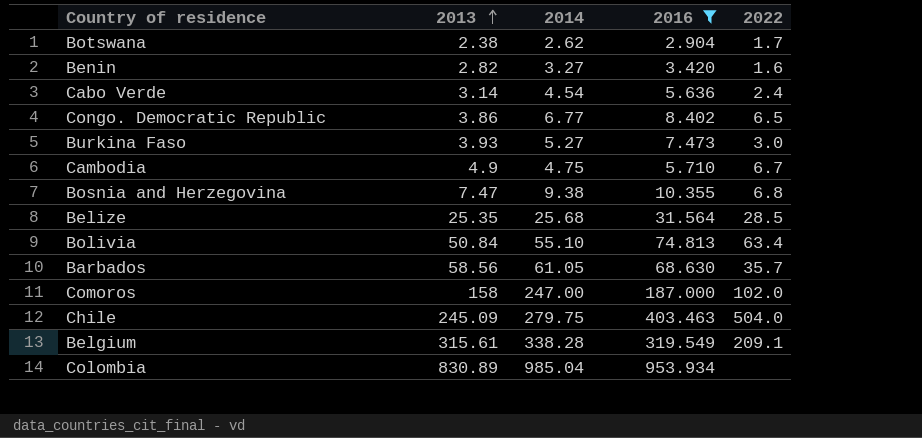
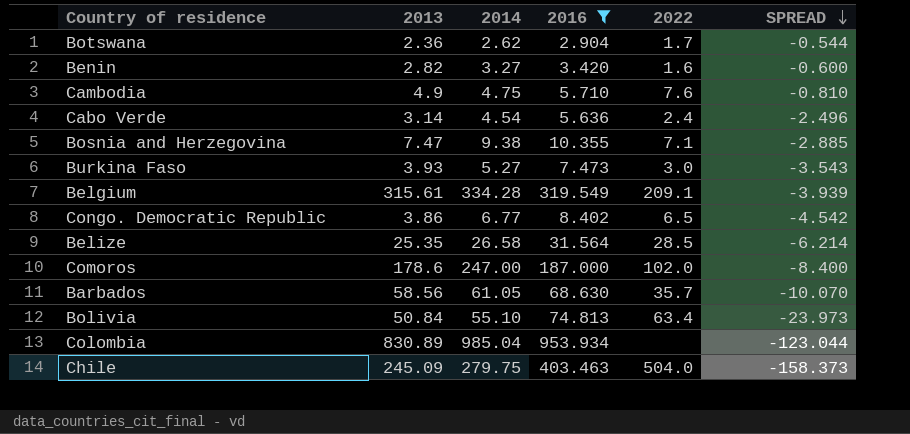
row order: 2013 ascending -> SPREAD descending
column SPREAD | formula: none -> [2013] - [2016]
Botswana | 2013: 2.38 -> 2.36
Cambodia | 2022: 6.7 -> 7.6
Bosnia and Herzegovina | 2022: 6.8 -> 7.1
Belgium | 2014: 338.28 -> 334.28
Belize | 2014: 25.68 -> 26.58
Comoros | 2013: 158 -> 178.6

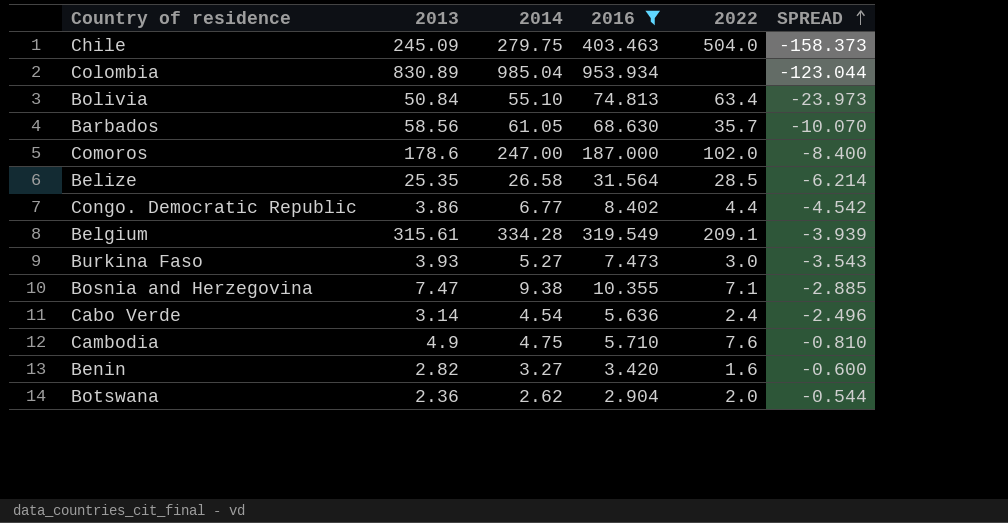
row order: SPREAD descending -> SPREAD ascending
Congo. Democratic Republic | 2022: 6.5 -> 4.4
Botswana | 2022: 1.7 -> 2.0

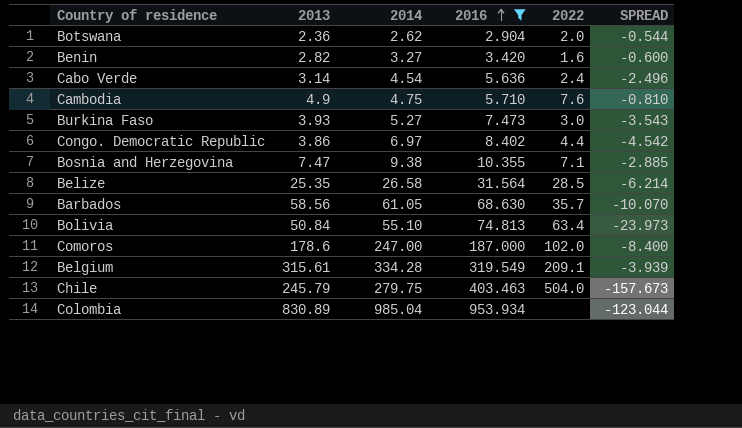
row order: SPREAD ascending -> 2016 ascending
Congo. Democratic Republic | 2014: 6.77 -> 6.97
Chile | 2013: 245.09 -> 245.79
Chile | SPREAD: -158.373 -> -157.673

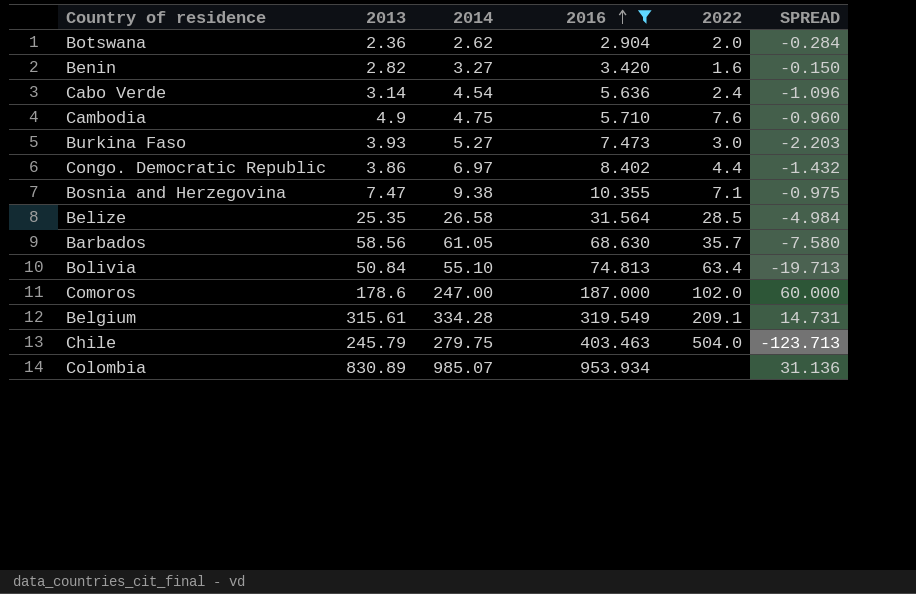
column SPREAD | formula: [2013] - [2016] -> [2014] - [2016]
Colombia | 2014: 985.04 -> 985.07

